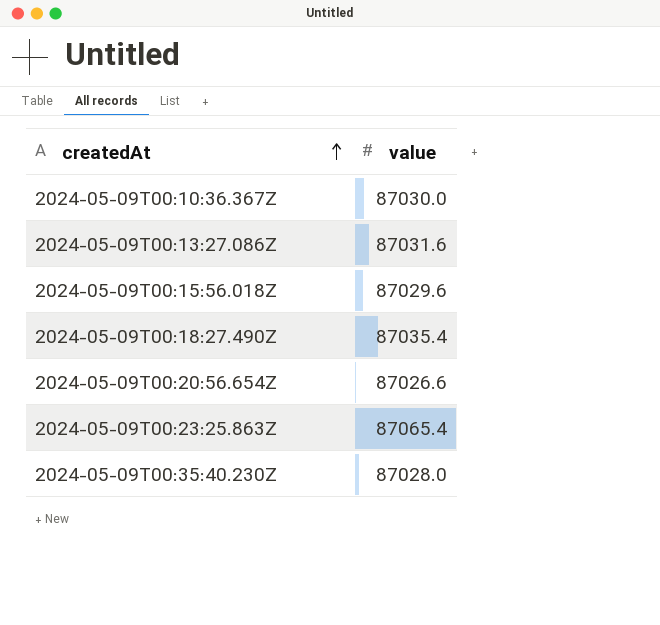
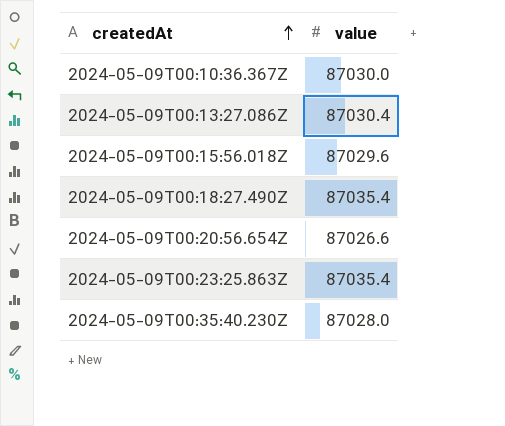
2024-05-09T00:13:27.086Z | value: 87031.6 -> 87030.4
2024-05-09T00:23:25.863Z | value: 87065.4 -> 87035.4

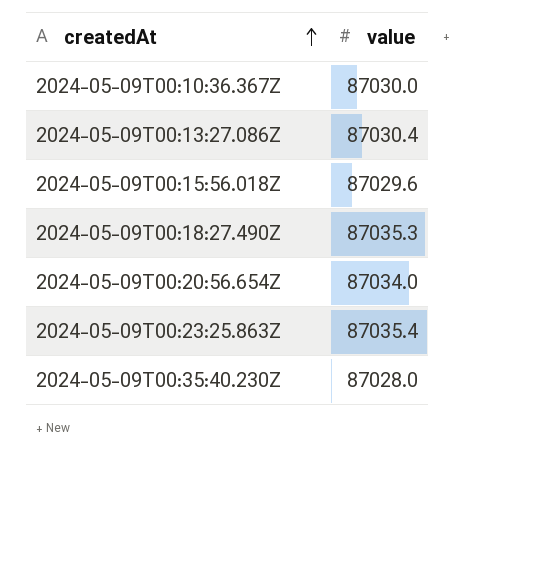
2024-05-09T00:18:27.490Z | value: 87035.4 -> 87035.3
2024-05-09T00:20:56.654Z | value: 87026.6 -> 87034.0

